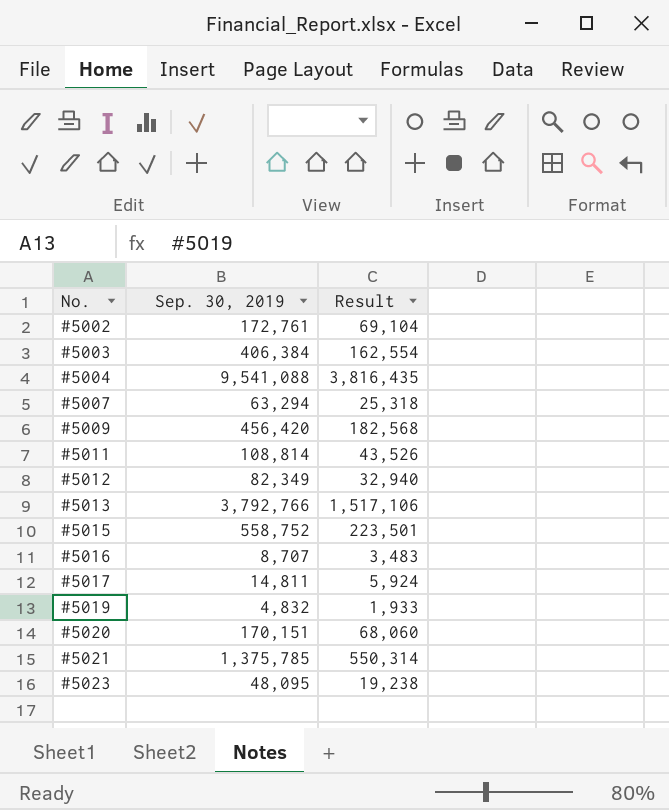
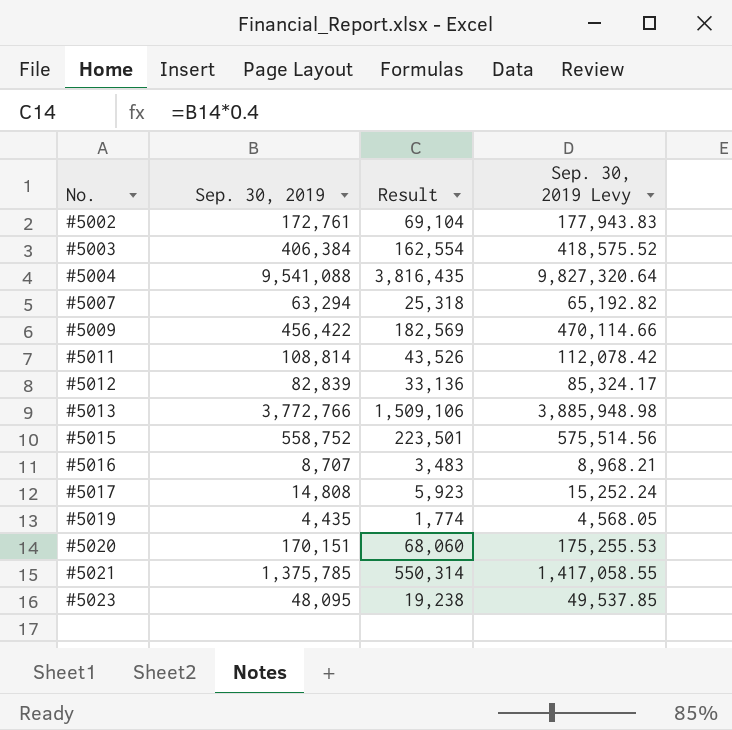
column Sep. 30, 2019 Levy | formula: none -> [Sep. 30, 2019] * 1.03
#5009 | Sep. 30, 2019: 456,420 -> 456,422
#5009 | Result: 182,568 -> 182,569
#5012 | Sep. 30, 2019: 82,349 -> 82,839
#5012 | Result: 32,940 -> 33,136
#5013 | Sep. 30, 2019: 3,792,766 -> 3,772,766
#5013 | Result: 1,517,106 -> 1,509,106
#5017 | Sep. 30, 2019: 14,811 -> 14,808
#5017 | Result: 5,924 -> 5,923
#5019 | Sep. 30, 2019: 4,832 -> 4,435
#5019 | Result: 1,933 -> 1,774

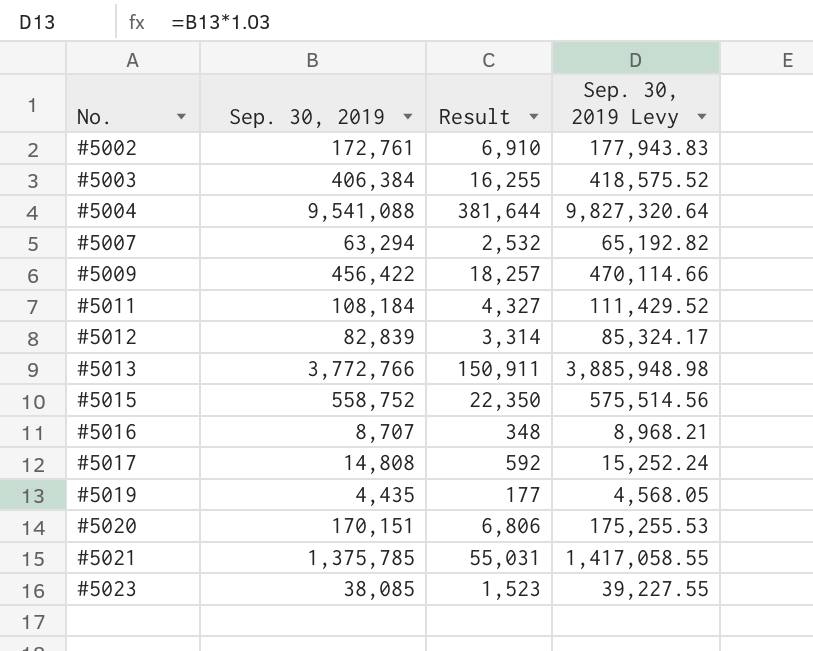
column Result | formula: [Sep. 30, 2019] * 0.4 -> [Sep. 30, 2019] * 0.04
#5011 | Sep. 30, 2019: 108,814 -> 108,184
#5011 | Sep. 30, 2019 Levy: 112,078.42 -> 111,429.52
#5023 | Sep. 30, 2019: 48,095 -> 38,085
#5023 | Sep. 30, 2019 Levy: 49,537.85 -> 39,227.55

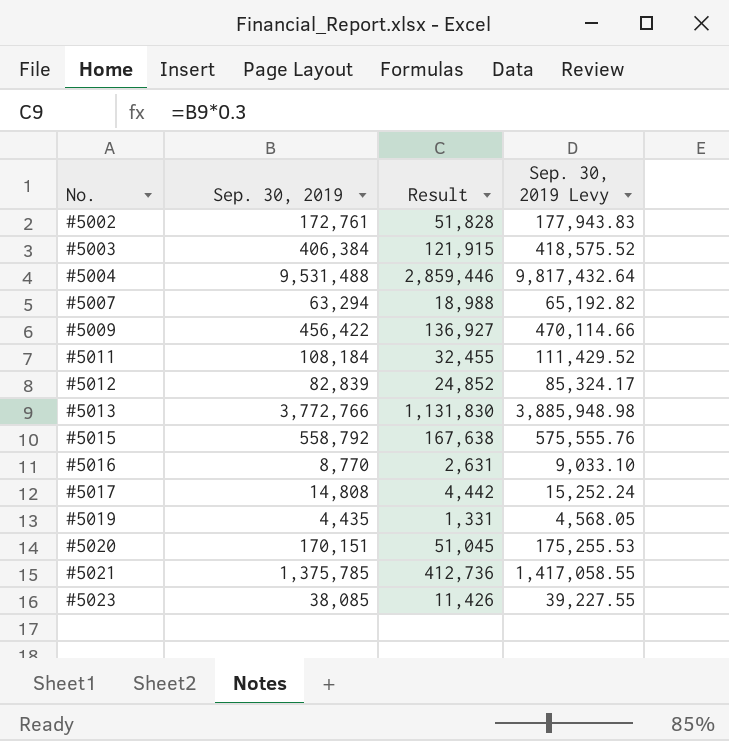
column Result | formula: [Sep. 30, 2019] * 0.04 -> [Sep. 30, 2019] * 0.3
#5004 | Sep. 30, 2019: 9,541,088 -> 9,531,488
#5004 | Sep. 30, 2019 Levy: 9,827,320.64 -> 9,817,432.64
#5015 | Sep. 30, 2019: 558,752 -> 558,792
#5015 | Sep. 30, 2019 Levy: 575,514.56 -> 575,555.76
#5016 | Sep. 30, 2019: 8,707 -> 8,770
#5016 | Sep. 30, 2019 Levy: 8,968.21 -> 9,033.10

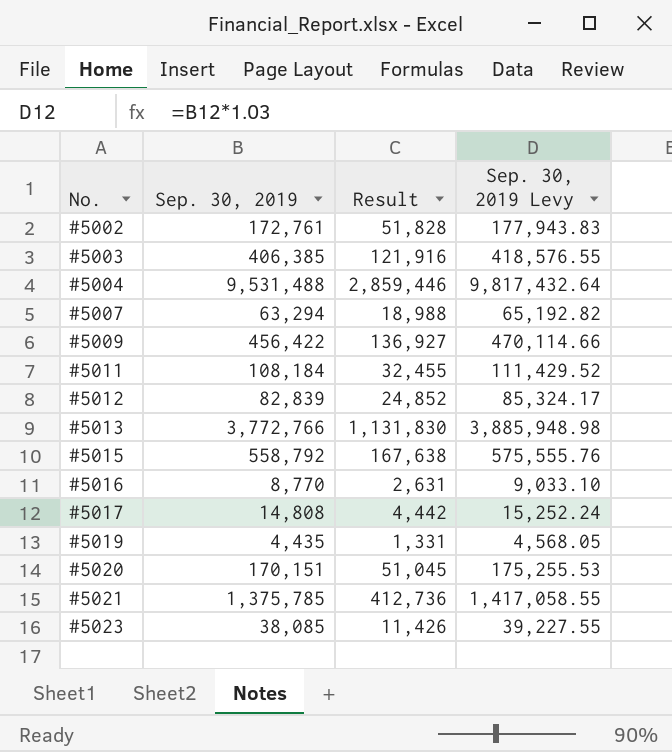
#5003 | Sep. 30, 2019: 406,384 -> 406,385
#5003 | Result: 121,915 -> 121,916
#5003 | Sep. 30, 2019 Levy: 418,575.52 -> 418,576.55

